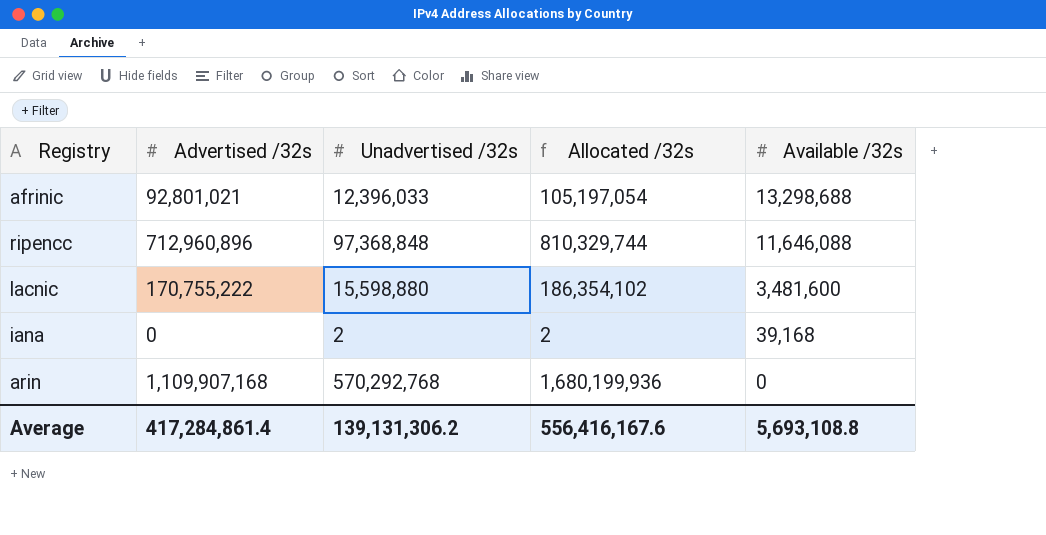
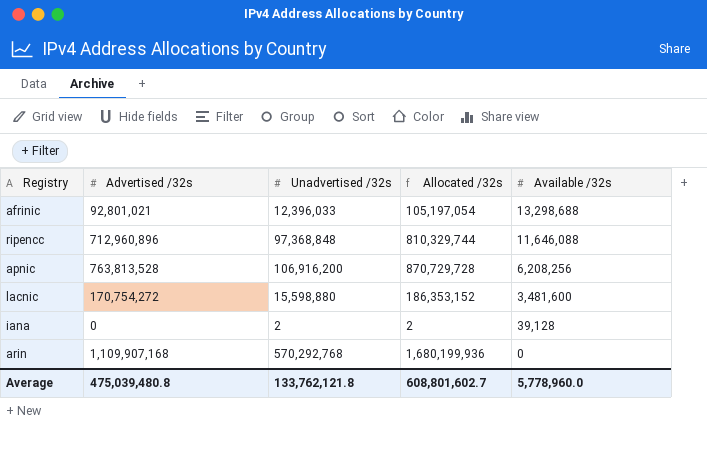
row apnic: none -> 763,813,528 | 106,916,200 | 870,729,728 | 6,208,256
lacnic | Advertised /32s: 170,755,222 -> 170,754,272
lacnic | Allocated /32s: 186,354,102 -> 186,353,152
iana | Available /32s: 39,168 -> 39,128
Average | Advertised /32s: 417,284,861.4 -> 475,039,480.8
Average | Unadvertised /32s: 139,131,306.2 -> 133,762,121.8
Average | Allocated /32s: 556,416,167.6 -> 608,801,602.7
Average | Available /32s: 5,693,108.8 -> 5,778,960.0

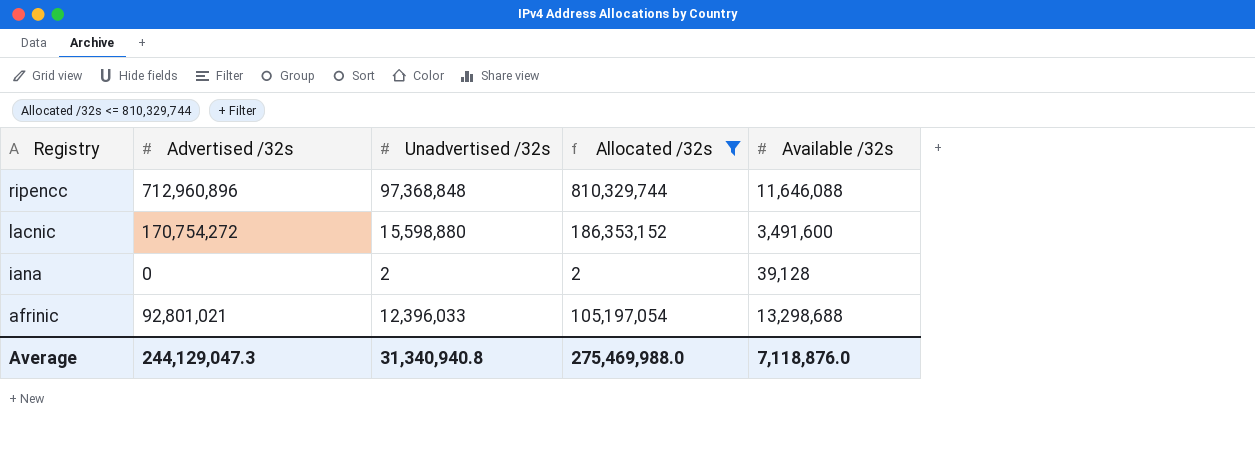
filter: none -> Allocated /32s <= 810,329,744
row order: Available /32s descending -> Registry descending
lacnic | Available /32s: 3,481,600 -> 3,491,600
Average | Advertised /32s: 475,039,480.8 -> 244,129,047.3
Average | Unadvertised /32s: 133,762,121.8 -> 31,340,940.8
Average | Allocated /32s: 608,801,602.7 -> 275,469,988.0
Average | Available /32s: 5,778,960.0 -> 7,118,876.0

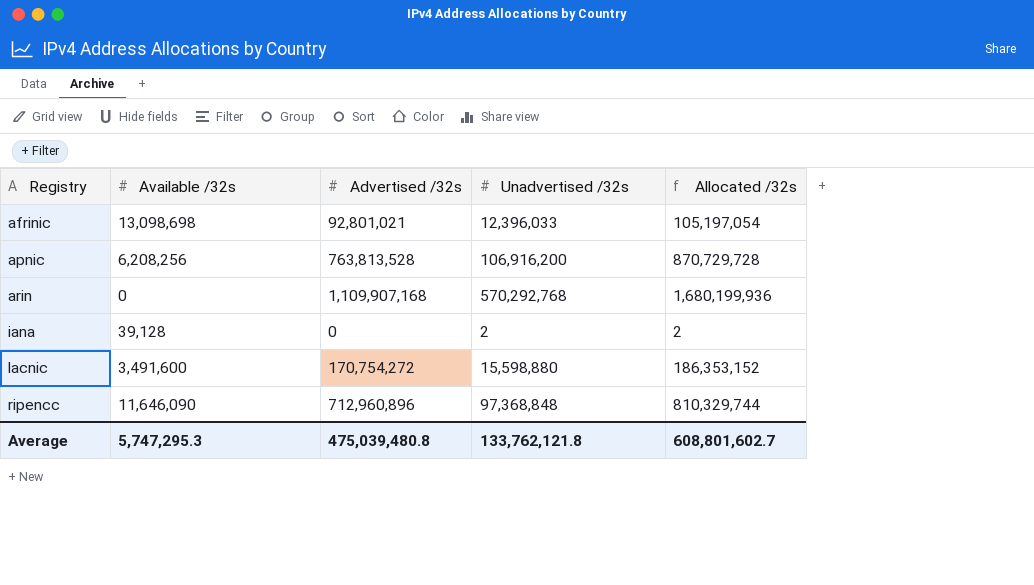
filter: Allocated /32s <= 810,329,744 -> none
row order: Registry descending -> Registry ascending
column Available /32s | position: 5 -> 2
afrinic | Available /32s: 13,298,688 -> 13,098,698
ripencc | Available /32s: 11,646,088 -> 11,646,090
Average | Available /32s: 7,118,876.0 -> 5,747,295.3
Average | Advertised /32s: 244,129,047.3 -> 475,039,480.8
Average | Unadvertised /32s: 31,340,940.8 -> 133,762,121.8
Average | Allocated /32s: 275,469,988.0 -> 608,801,602.7

